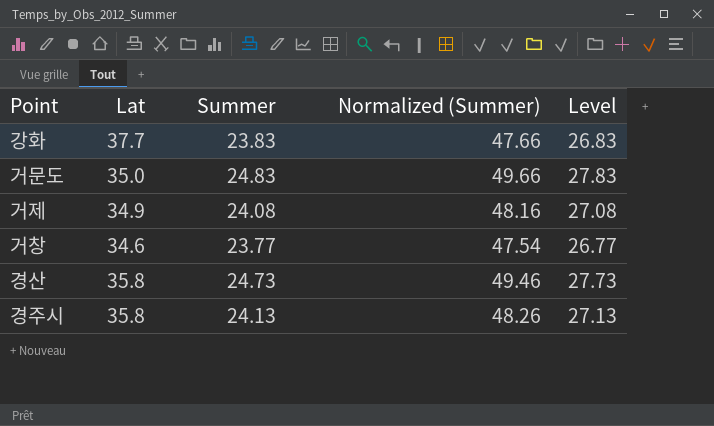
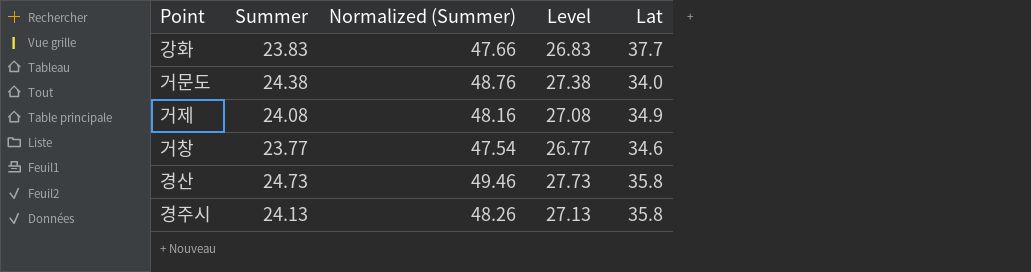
column Lat | position: 2 -> 5
거문도 | Summer: 24.83 -> 24.38
거문도 | Normalized (Summer): 49.66 -> 48.76
거문도 | Level: 27.83 -> 27.38
거문도 | Lat: 35.0 -> 34.0

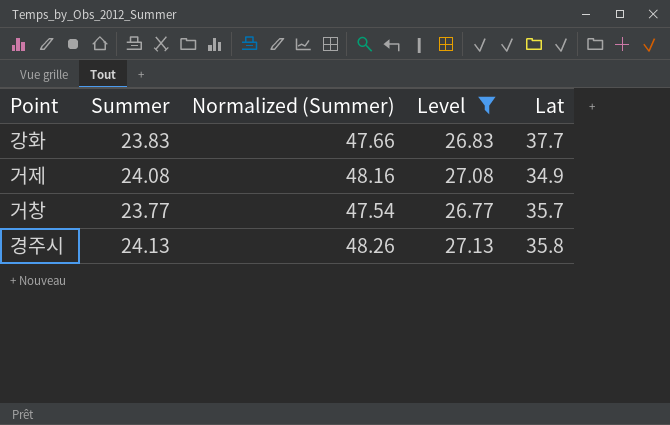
filter: none -> Level <= 27.13
거창 | Lat: 34.6 -> 35.7

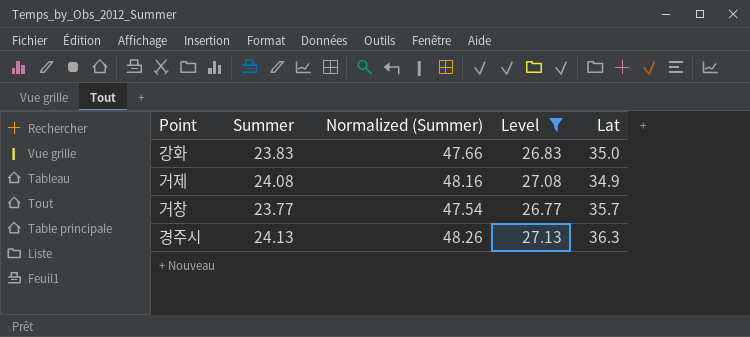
강화 | Lat: 37.7 -> 35.0
경주시 | Lat: 35.8 -> 36.3

